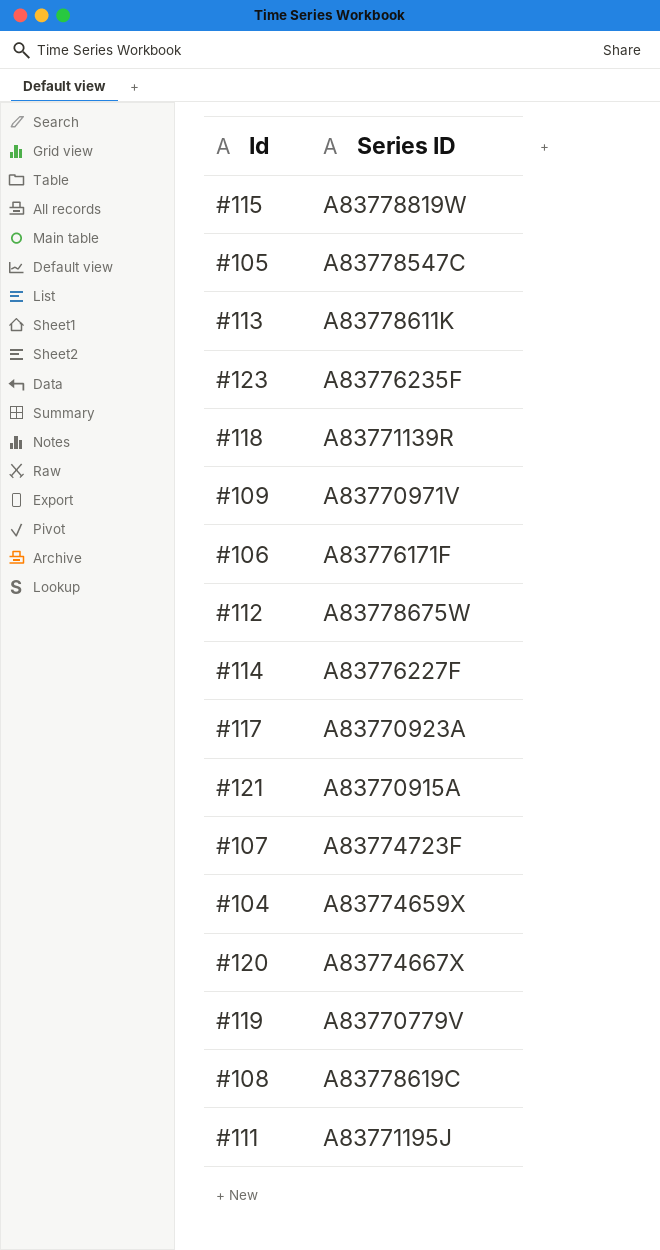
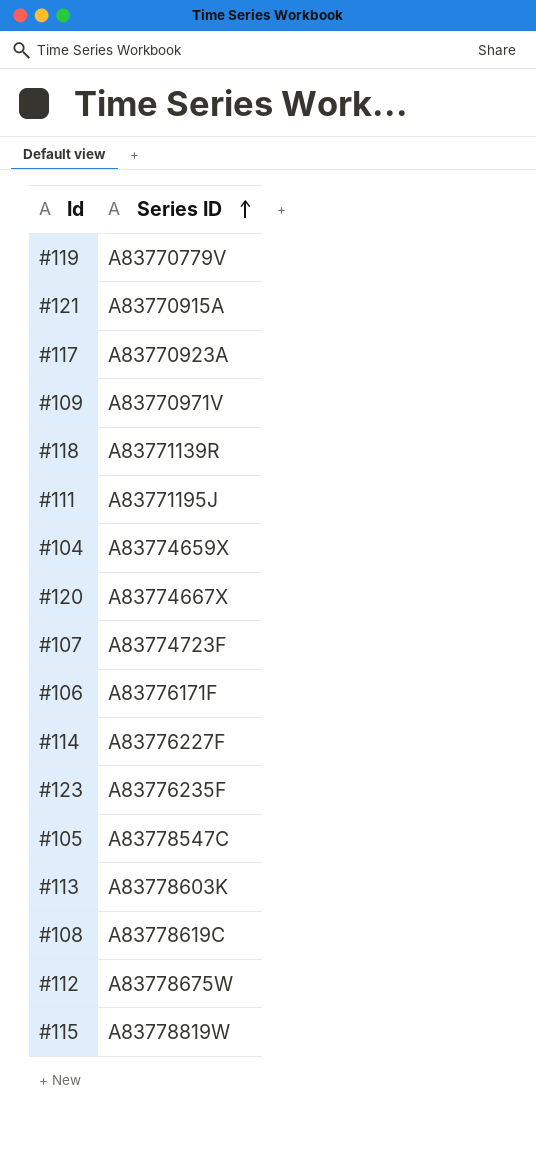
row order: none -> Series ID ascending
#113 | Series ID: A83778611K -> A83778603K

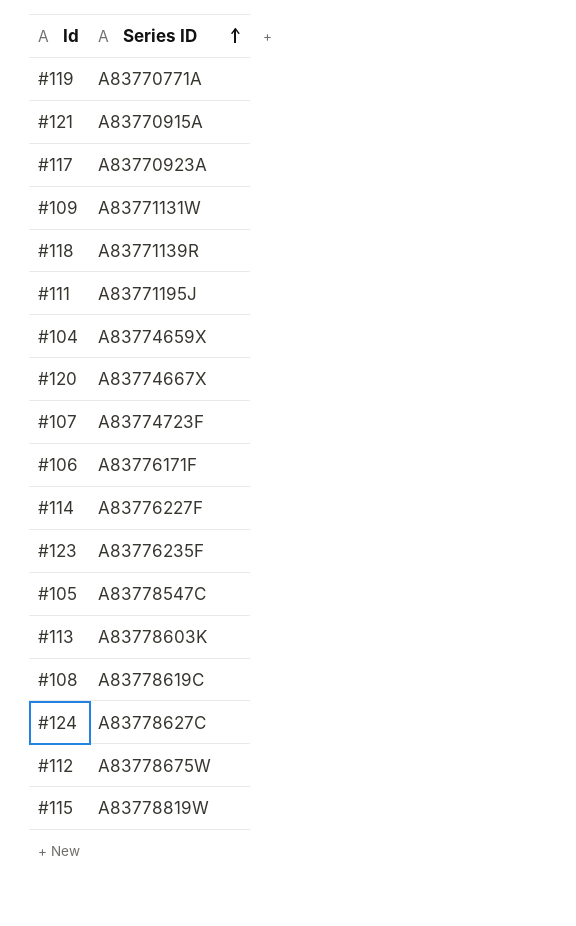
#119 | Series ID: A83770779V -> A83770771A
#109 | Series ID: A83770971V -> A83771131W
row #124: none -> A83778627C

